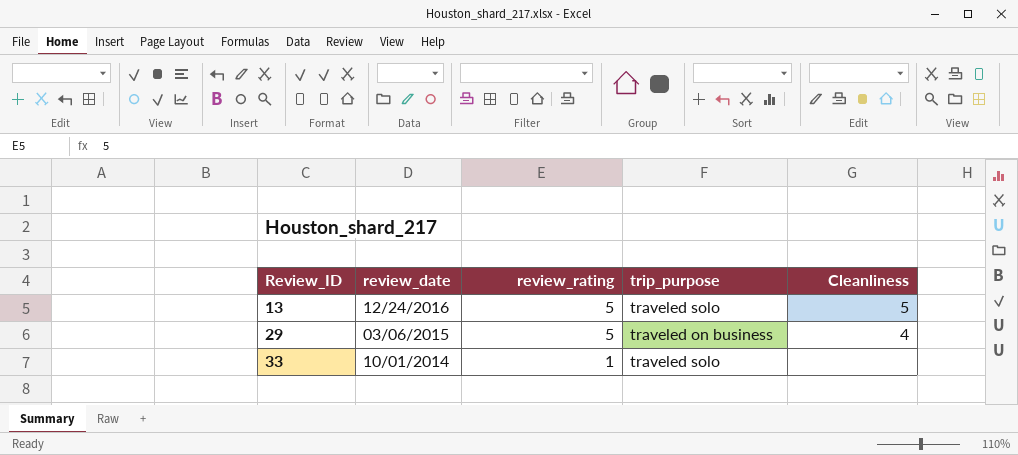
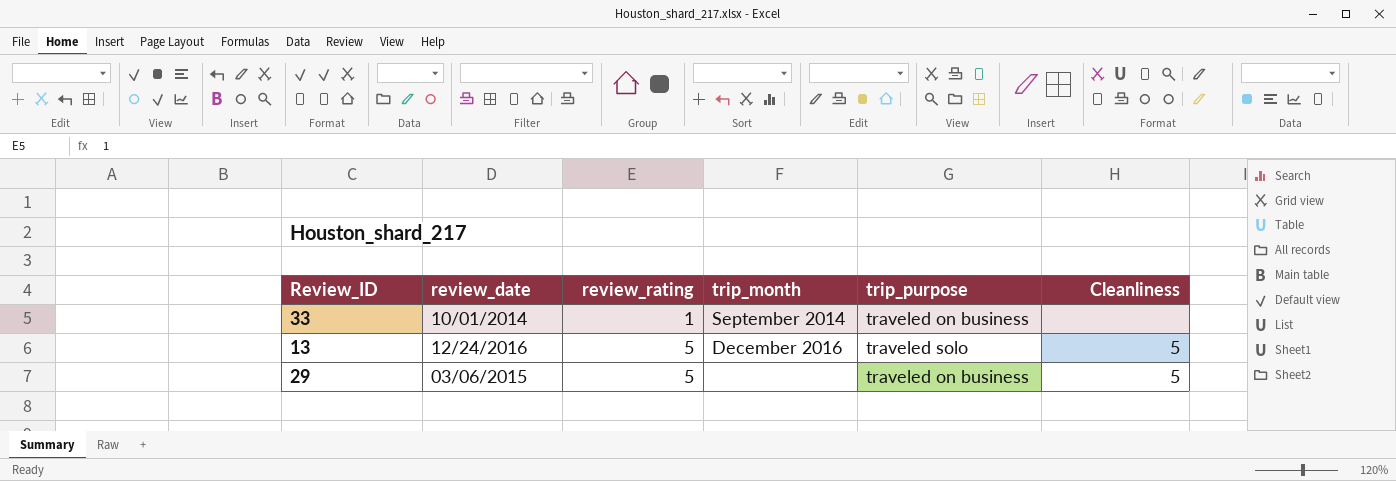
row order: Review_ID ascending -> review_rating ascending
column trip_month | position: none -> 4
33 | trip_purpose: traveled solo -> traveled on business
29 | Cleanliness: 4 -> 5

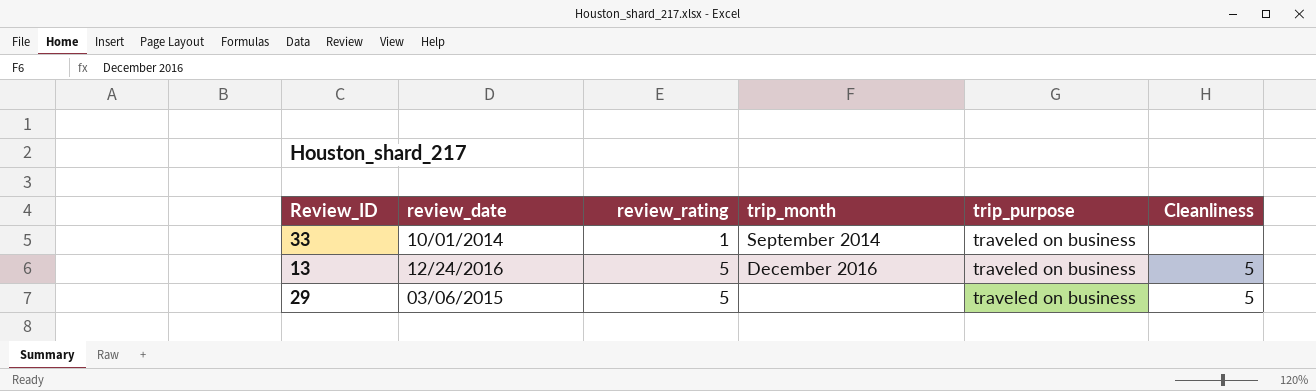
13 | trip_purpose: traveled solo -> traveled on business

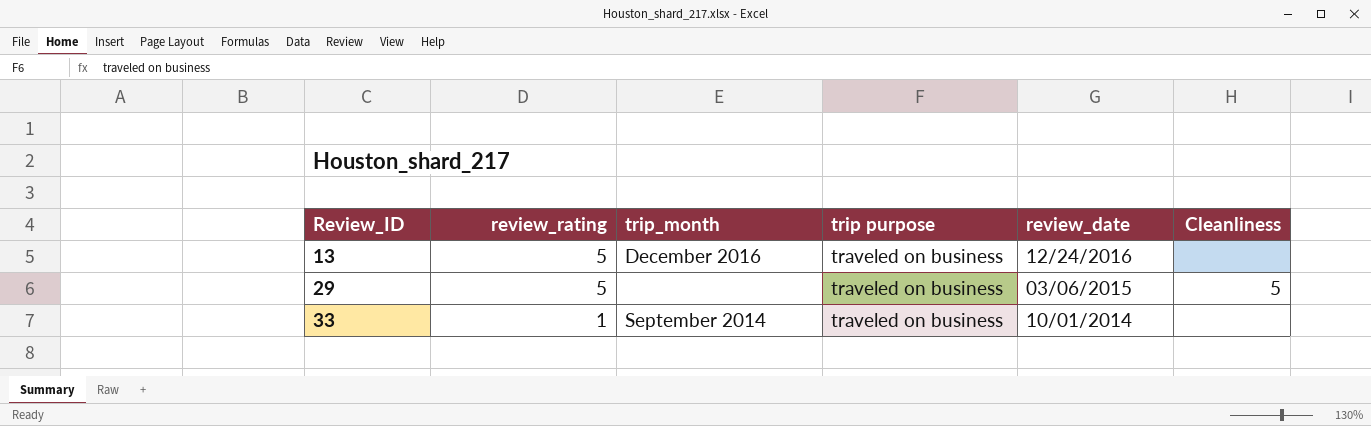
row order: review_rating ascending -> Review_ID ascending
column name: trip_purpose -> trip purpose
column review_date | position: 2 -> 5
13 | Cleanliness: 5 -> none

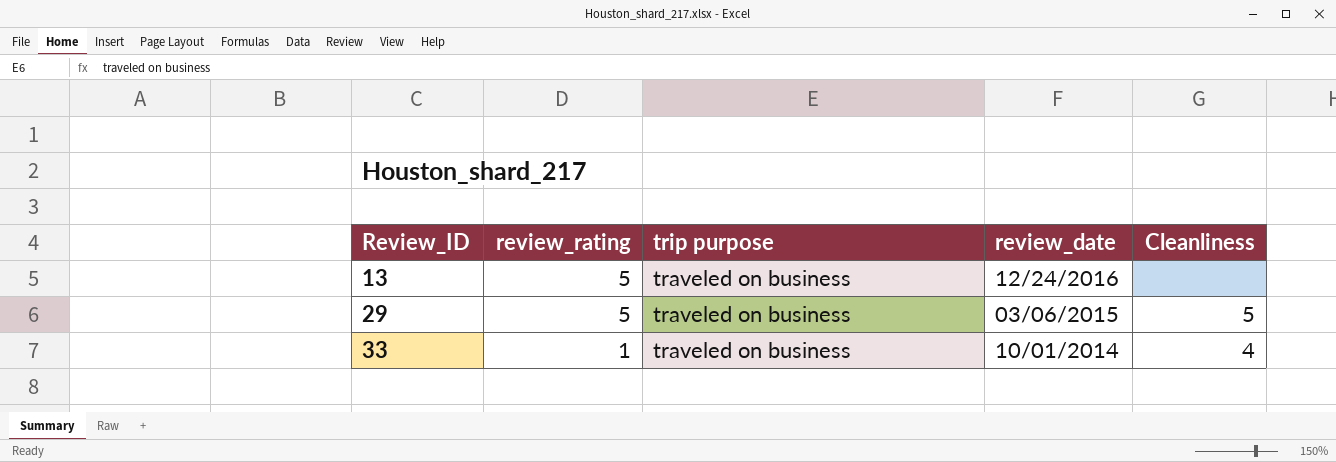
column trip_month | position: 3 -> none
33 | Cleanliness: none -> 4

